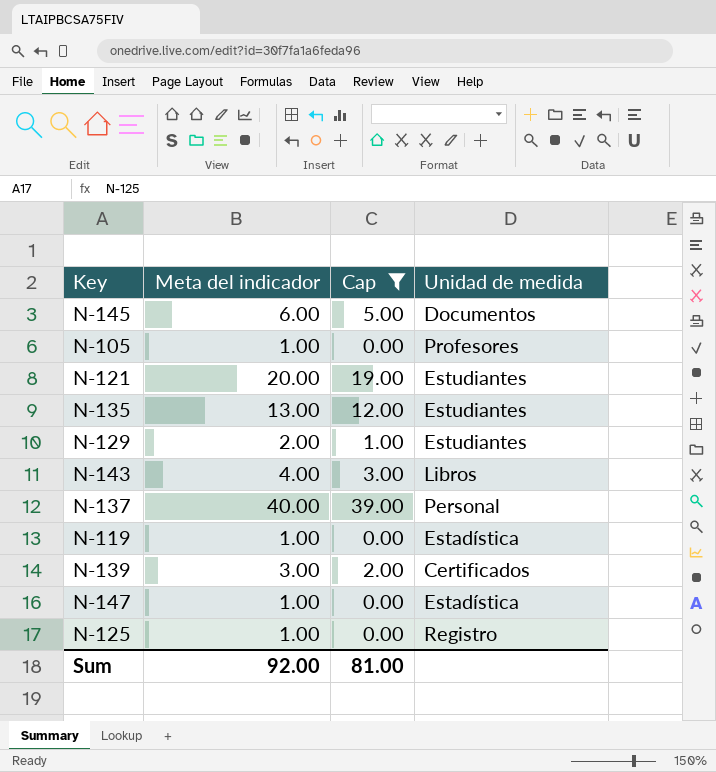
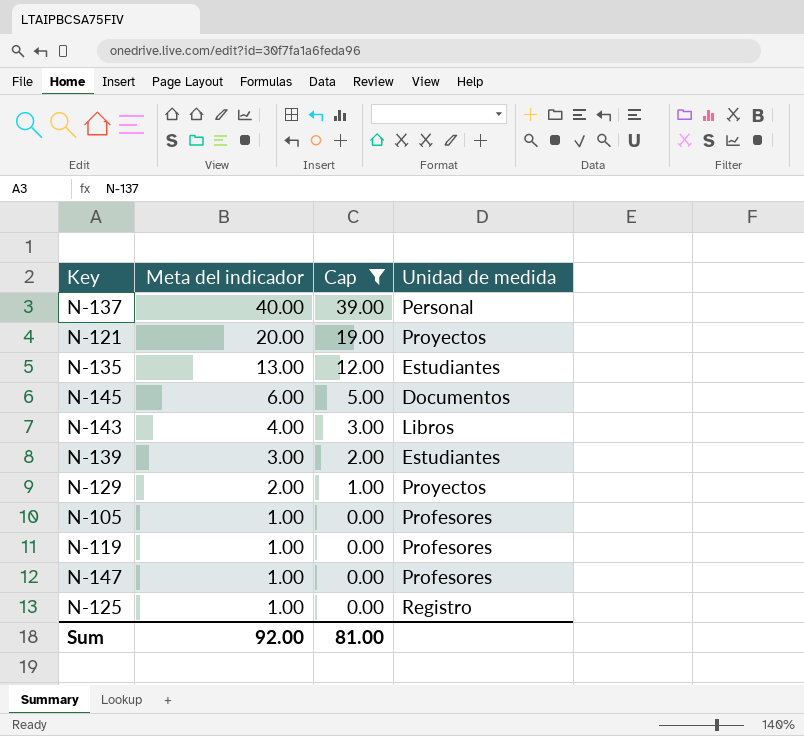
row order: none -> Meta del indicador descending
N-121 | Unidad de medida: Estudiantes -> Proyectos
N-139 | Unidad de medida: Certificados -> Estudiantes
N-129 | Unidad de medida: Estudiantes -> Proyectos
N-119 | Unidad de medida: Estadística -> Profesores
N-147 | Unidad de medida: Estadística -> Profesores

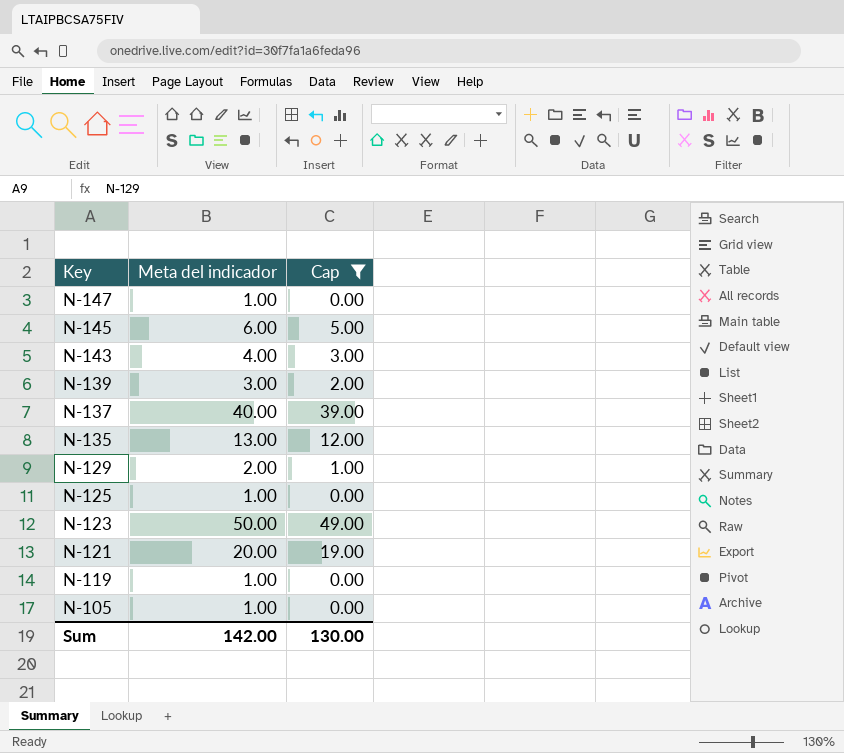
row order: Meta del indicador descending -> Key descending
column Unidad de medida | position: 4 -> none
row N-123: none -> 50.00 | 49.00
Sum | Meta del indicador: 92.00 -> 142.00
Sum | Cap: 81.00 -> 130.00

